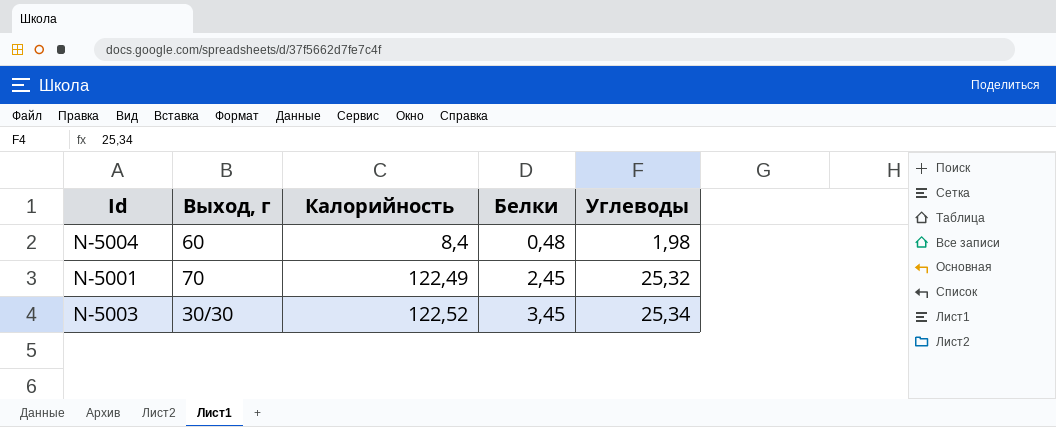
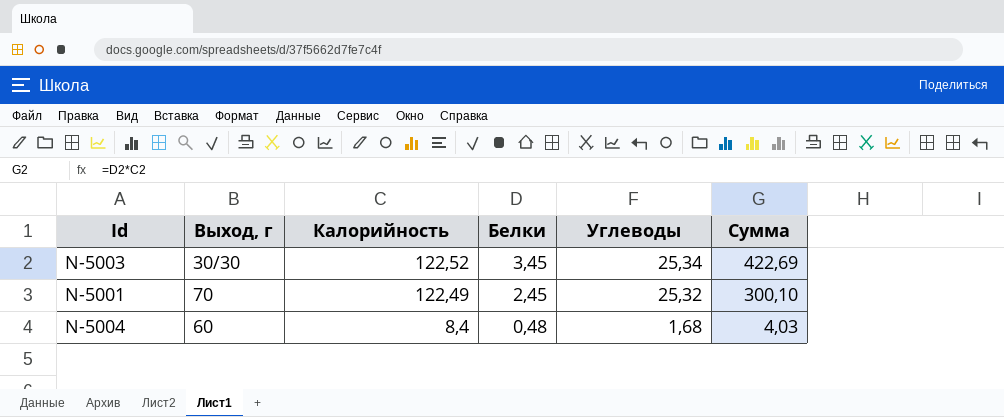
row order: Калорийность ascending -> Калорийность descending
column Сумма | formula: none -> [Калорийность] * [Белки]
N-5004 | Углеводы: 1,98 -> 1,68

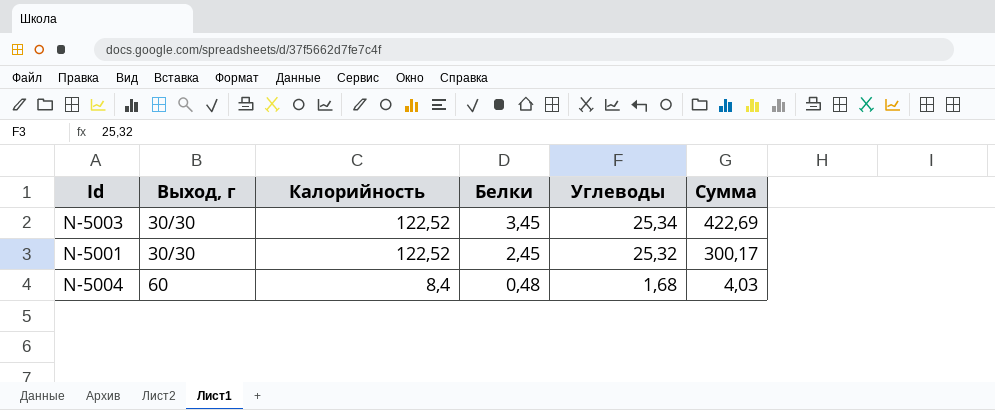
N-5001 | Выход, г: 70 -> 30/30
N-5001 | Калорийность: 122,49 -> 122,52
N-5001 | Сумма: 300,10 -> 300,17

